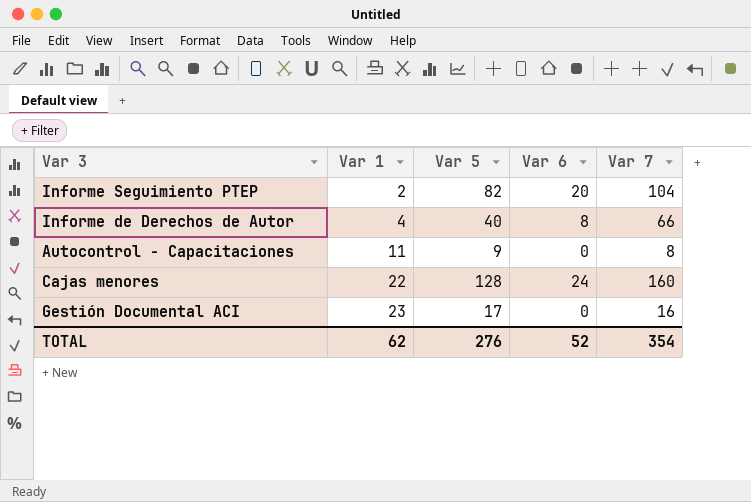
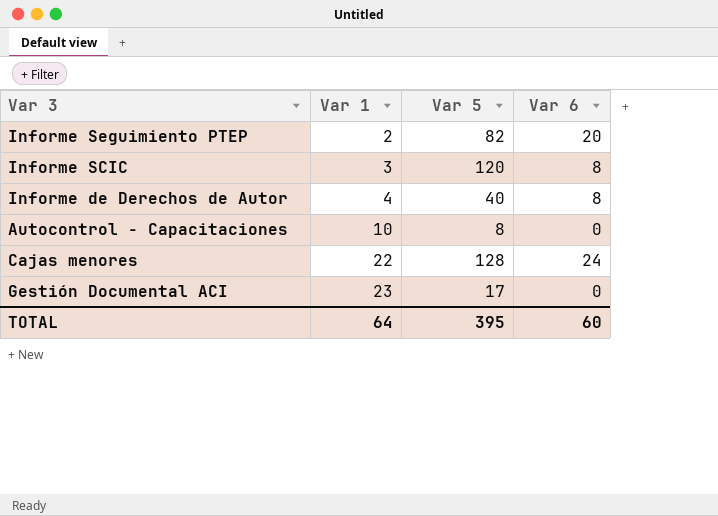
column Var 7 | position: 5 -> none
row Informe SCIC: none -> 3 | 120 | 8
Autocontrol - Capacitaciones | Var 1: 11 -> 10
Autocontrol - Capacitaciones | Var 5: 9 -> 8
TOTAL | Var 1: 62 -> 64
TOTAL | Var 5: 276 -> 395
TOTAL | Var 6: 52 -> 60

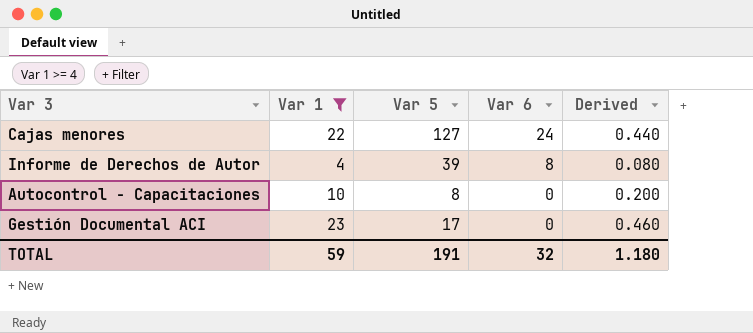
filter: none -> Var 1 >= 4
row order: Var 1 ascending -> Var 6 descending
column Derived | formula: none -> [Var 1] * 0.02
Cajas menores | Var 5: 128 -> 127
Informe de Derechos de Autor | Var 5: 40 -> 39
TOTAL | Var 1: 64 -> 59
TOTAL | Var 5: 395 -> 191
TOTAL | Var 6: 60 -> 32

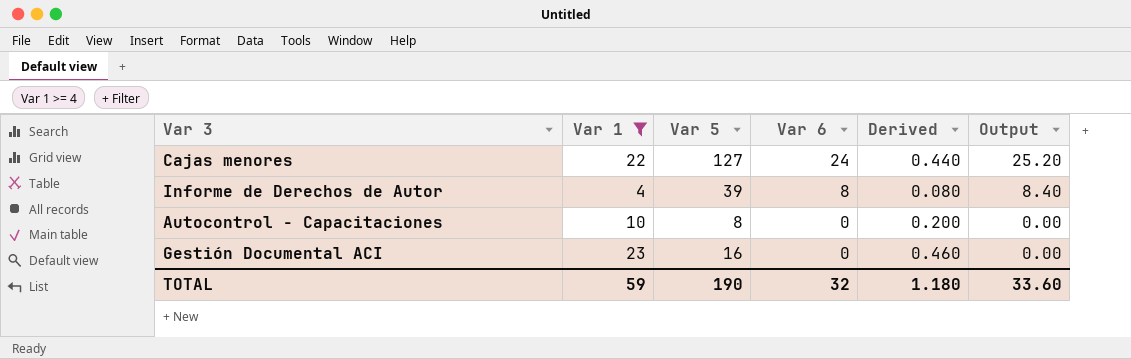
column Output | formula: none -> [Var 6] * 1.05
Gestión Documental ACI | Var 5: 17 -> 16
TOTAL | Var 5: 191 -> 190

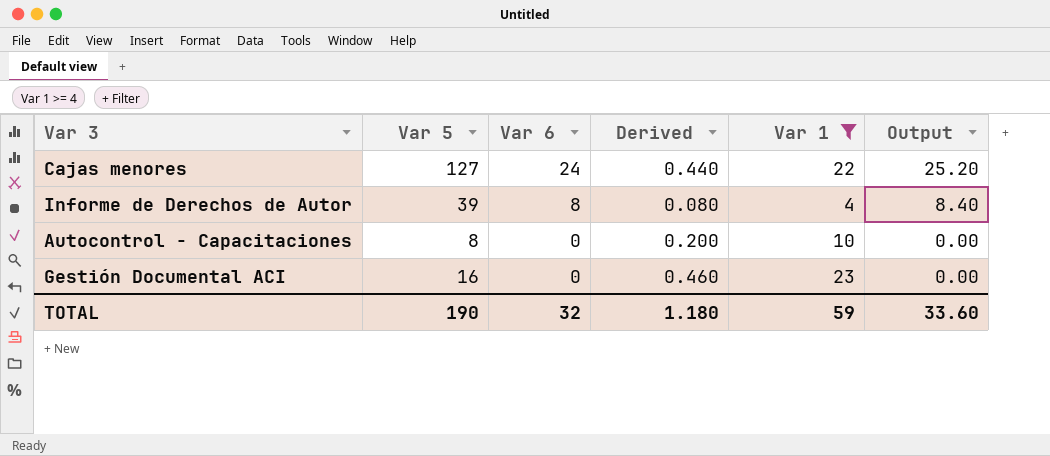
column Var 1 | position: 2 -> 5

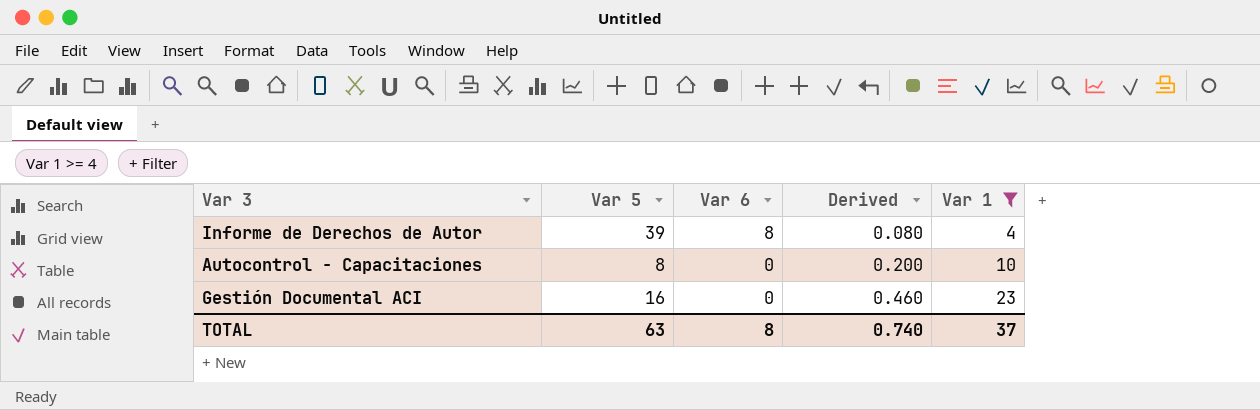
column Output | formula: [Var 6] * 1.05 -> none
row Cajas menores: 127 | 24 | 0.440 | 22 | 25.20 -> none
TOTAL | Var 5: 190 -> 63
TOTAL | Var 6: 32 -> 8
TOTAL | Derived: 1.180 -> 0.740
TOTAL | Var 1: 59 -> 37

